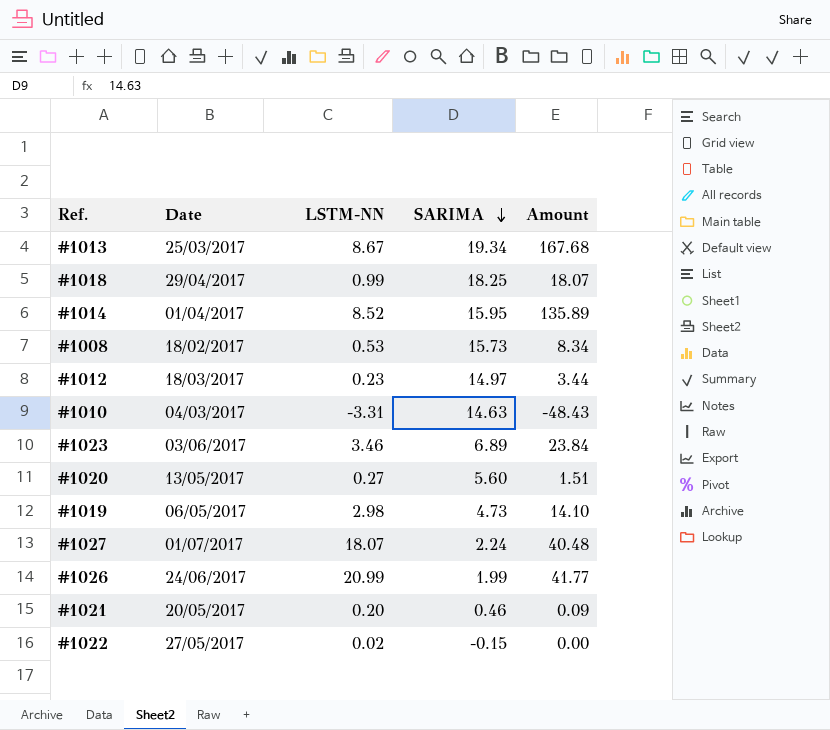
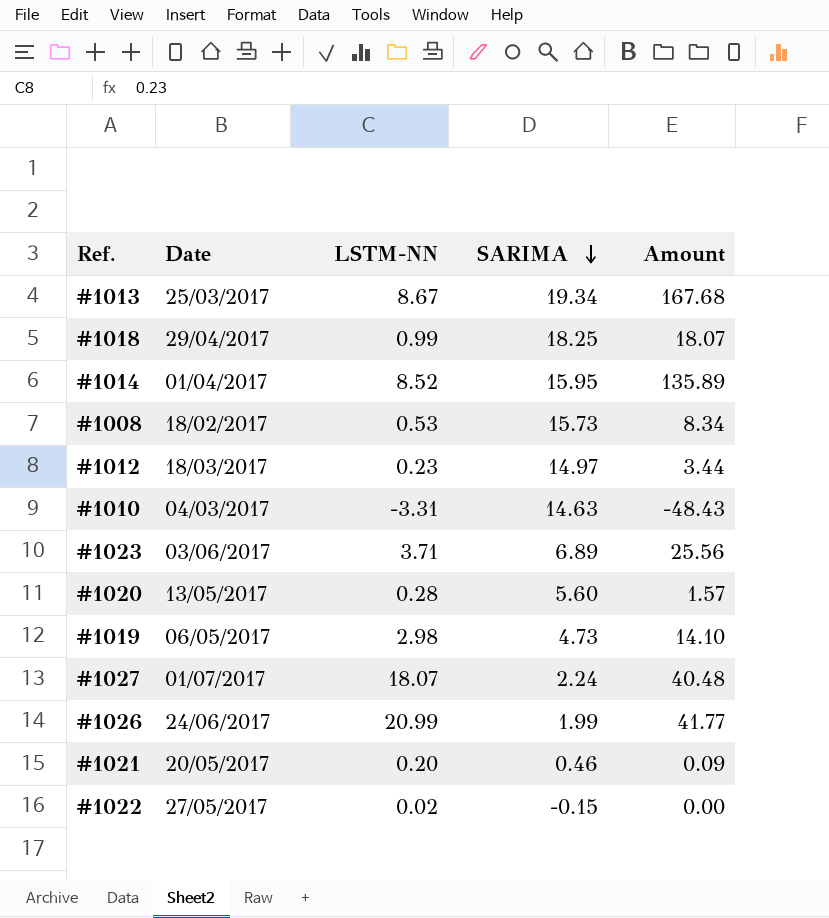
#1023 | LSTM-NN: 3.46 -> 3.71
#1023 | Amount: 23.84 -> 25.56
#1020 | LSTM-NN: 0.27 -> 0.28
#1020 | Amount: 1.51 -> 1.57

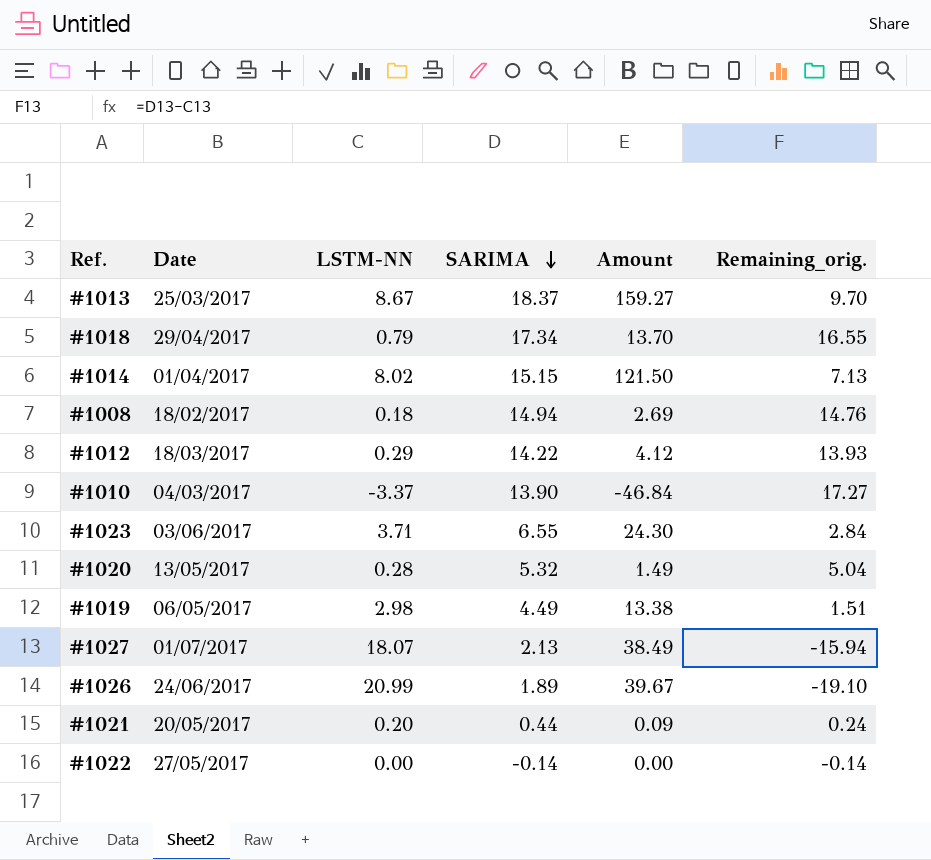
column Remaining_orig. | formula: none -> [SARIMA] - [LSTM-NN]
#1013 | SARIMA: 19.34 -> 18.37
#1013 | Amount: 167.68 -> 159.27
#1018 | LSTM-NN: 0.99 -> 0.79
#1018 | SARIMA: 18.25 -> 17.34
#1018 | Amount: 18.07 -> 13.70
#1014 | LSTM-NN: 8.52 -> 8.02
#1014 | SARIMA: 15.95 -> 15.15
#1014 | Amount: 135.89 -> 121.50
#1008 | LSTM-NN: 0.53 -> 0.18
#1008 | SARIMA: 15.73 -> 14.94
#1008 | Amount: 8.34 -> 2.69
#1012 | LSTM-NN: 0.23 -> 0.29
#1012 | SARIMA: 14.97 -> 14.22
#1012 | Amount: 3.44 -> 4.12
#1010 | LSTM-NN: -3.31 -> -3.37
#1010 | SARIMA: 14.63 -> 13.90
#1010 | Amount: -48.43 -> -46.84
#1023 | SARIMA: 6.89 -> 6.55
#1023 | Amount: 25.56 -> 24.30
#1020 | SARIMA: 5.60 -> 5.32
#1020 | Amount: 1.57 -> 1.49
#1019 | SARIMA: 4.73 -> 4.49
#1019 | Amount: 14.10 -> 13.38
#1027 | SARIMA: 2.24 -> 2.13
#1027 | Amount: 40.48 -> 38.49
#1026 | SARIMA: 1.99 -> 1.89
#1026 | Amount: 41.77 -> 39.67
#1021 | SARIMA: 0.46 -> 0.44
#1022 | LSTM-NN: 0.02 -> 0.00
#1022 | SARIMA: -0.15 -> -0.14

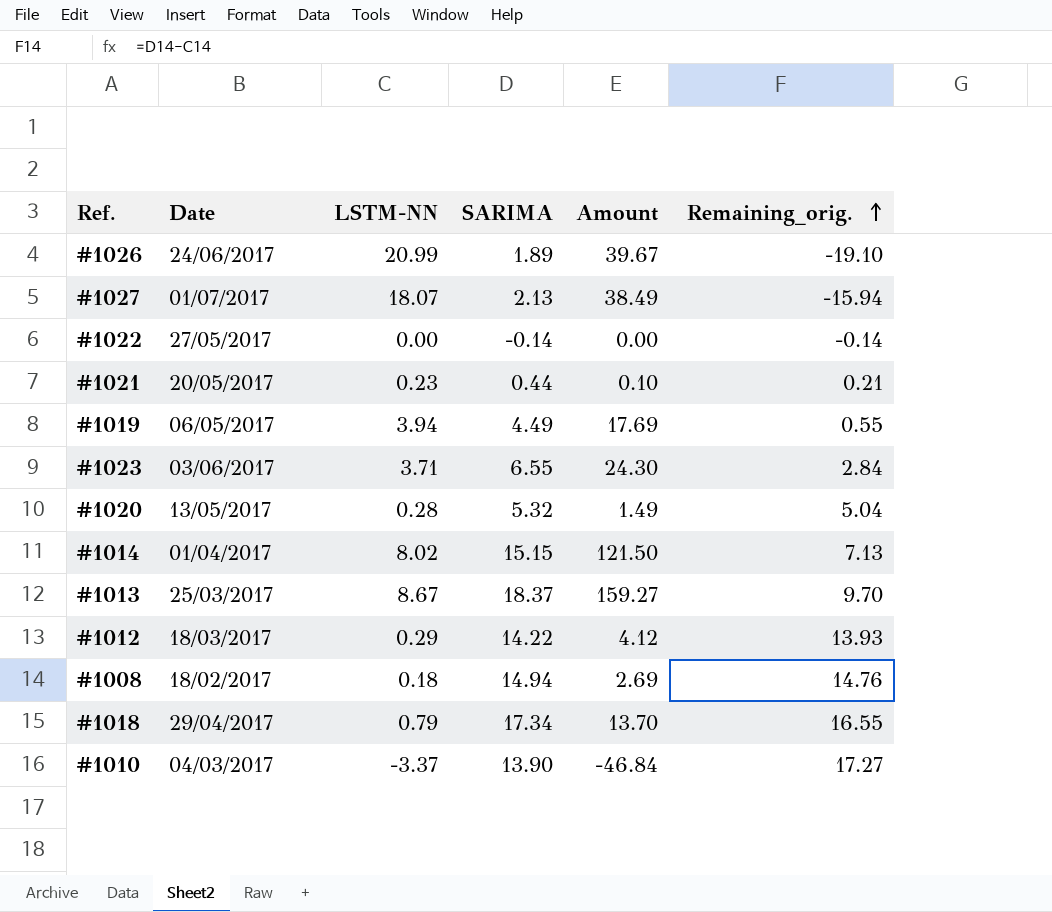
row order: SARIMA descending -> Remaining_orig. ascending
#1021 | LSTM-NN: 0.20 -> 0.23
#1021 | Amount: 0.09 -> 0.10
#1021 | Remaining_orig.: 0.24 -> 0.21
#1019 | LSTM-NN: 2.98 -> 3.94
#1019 | Amount: 13.38 -> 17.69
#1019 | Remaining_orig.: 1.51 -> 0.55

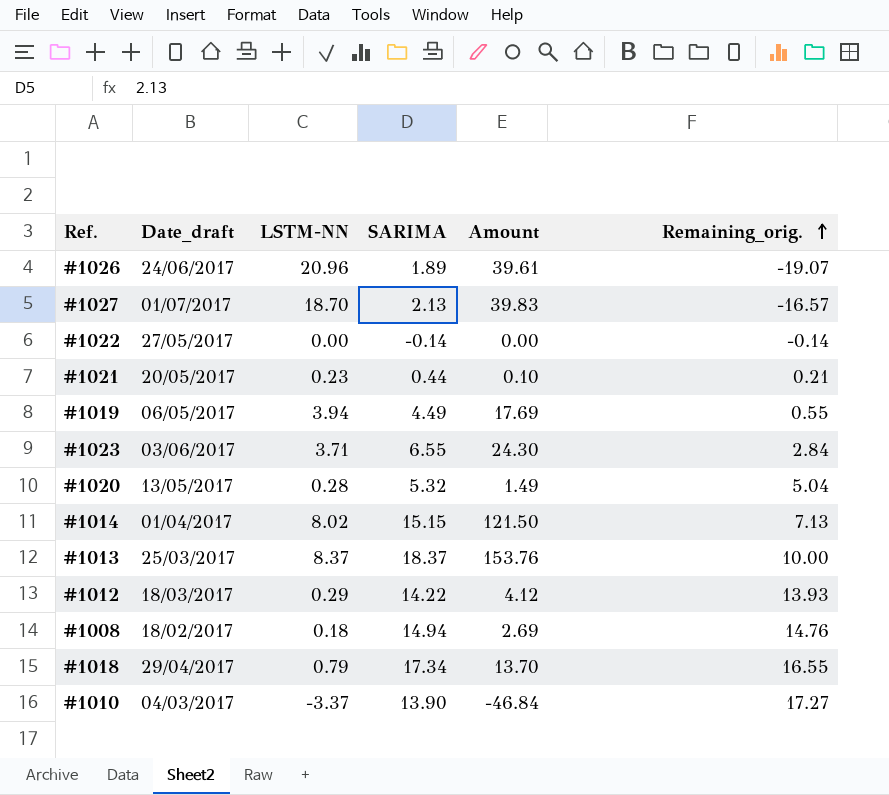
column name: Date -> Date_draft
#1026 | LSTM-NN: 20.99 -> 20.96
#1026 | Amount: 39.67 -> 39.61
#1026 | Remaining_orig.: -19.10 -> -19.07
#1027 | LSTM-NN: 18.07 -> 18.70
#1027 | Amount: 38.49 -> 39.83
#1027 | Remaining_orig.: -15.94 -> -16.57
#1013 | LSTM-NN: 8.67 -> 8.37
#1013 | Amount: 159.27 -> 153.76
#1013 | Remaining_orig.: 9.70 -> 10.00

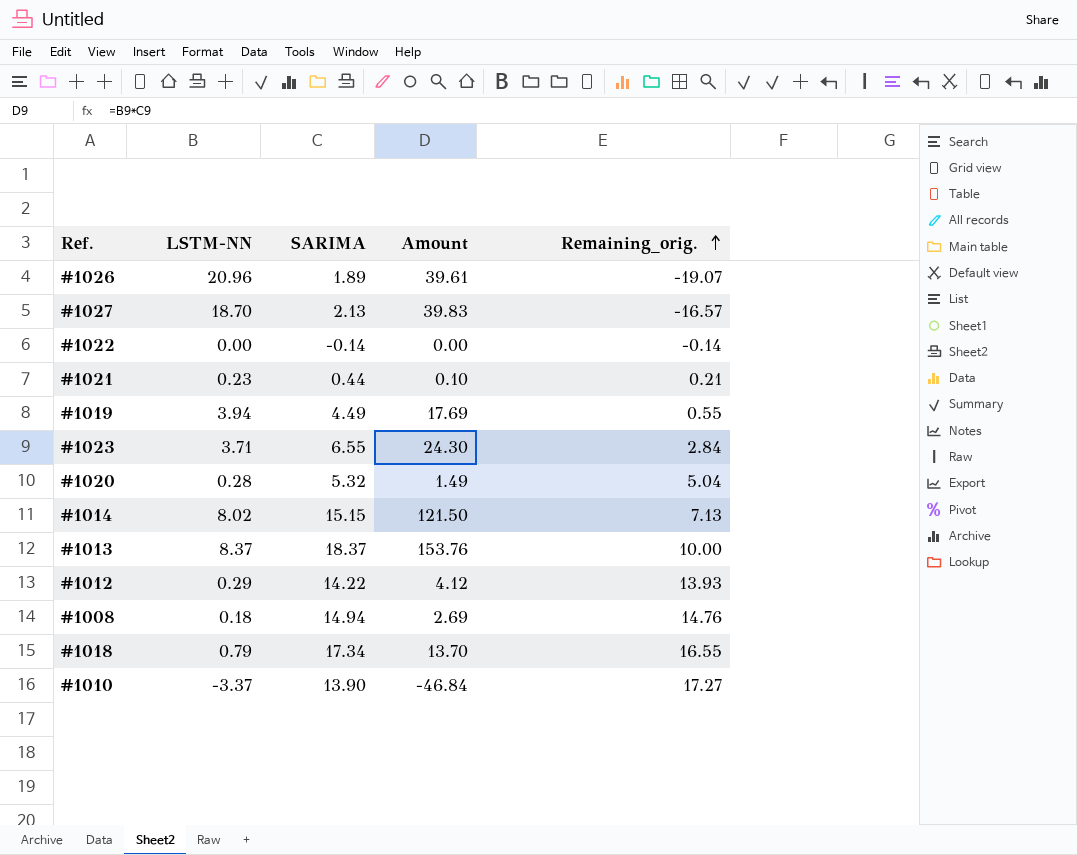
column Date_draft | position: 2 -> none

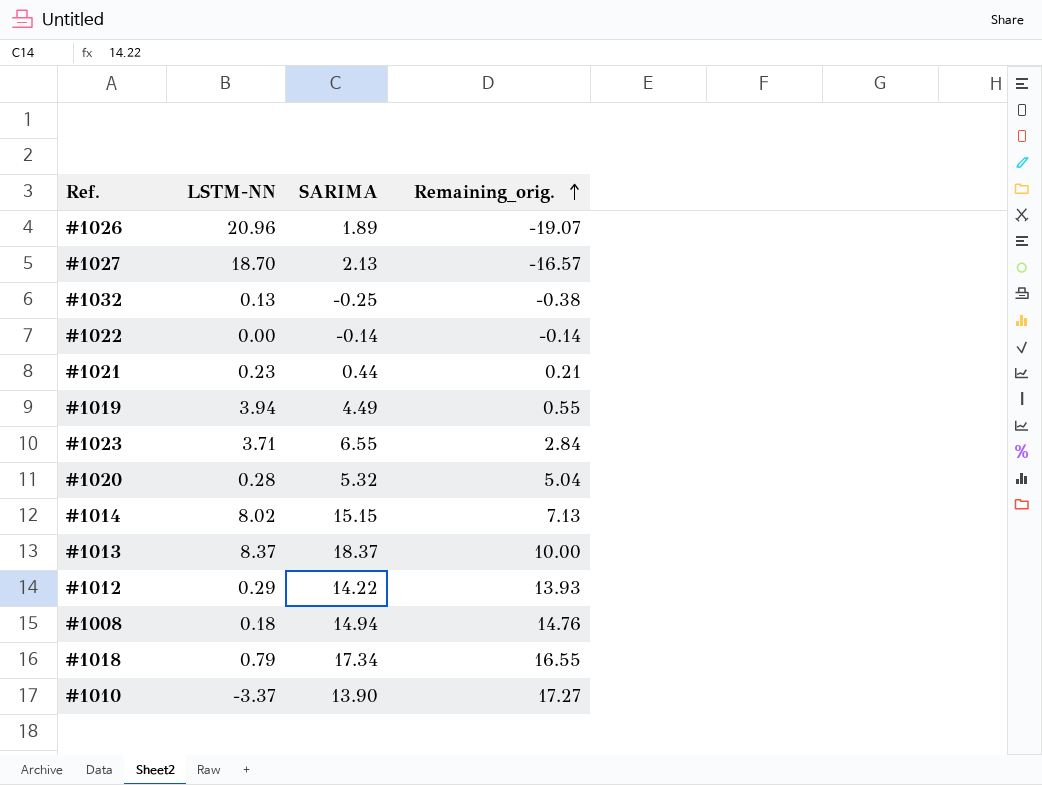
column Amount | formula: [LSTM-NN] * [SARIMA] -> none
row #1032: none -> 0.13 | -0.25 | -0.38

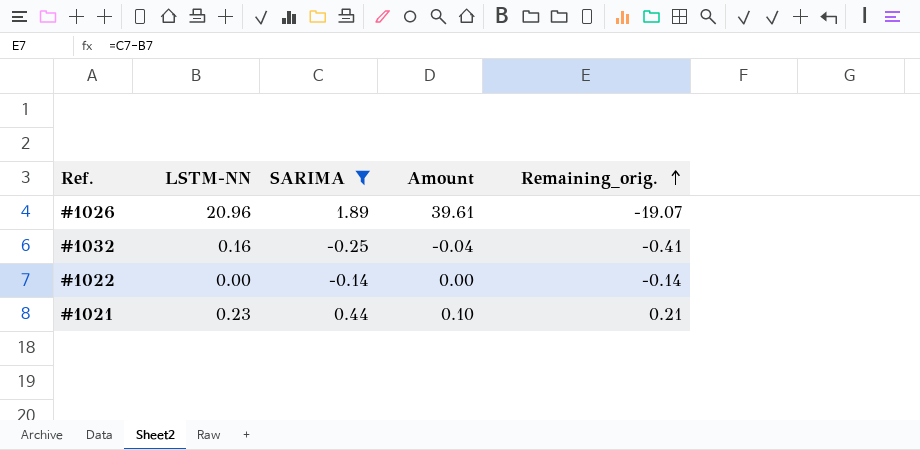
filter: none -> SARIMA <= 1.89
column Amount | formula: none -> [LSTM-NN] * [SARIMA]
#1032 | LSTM-NN: 0.13 -> 0.16
#1032 | Remaining_orig.: -0.38 -> -0.41

